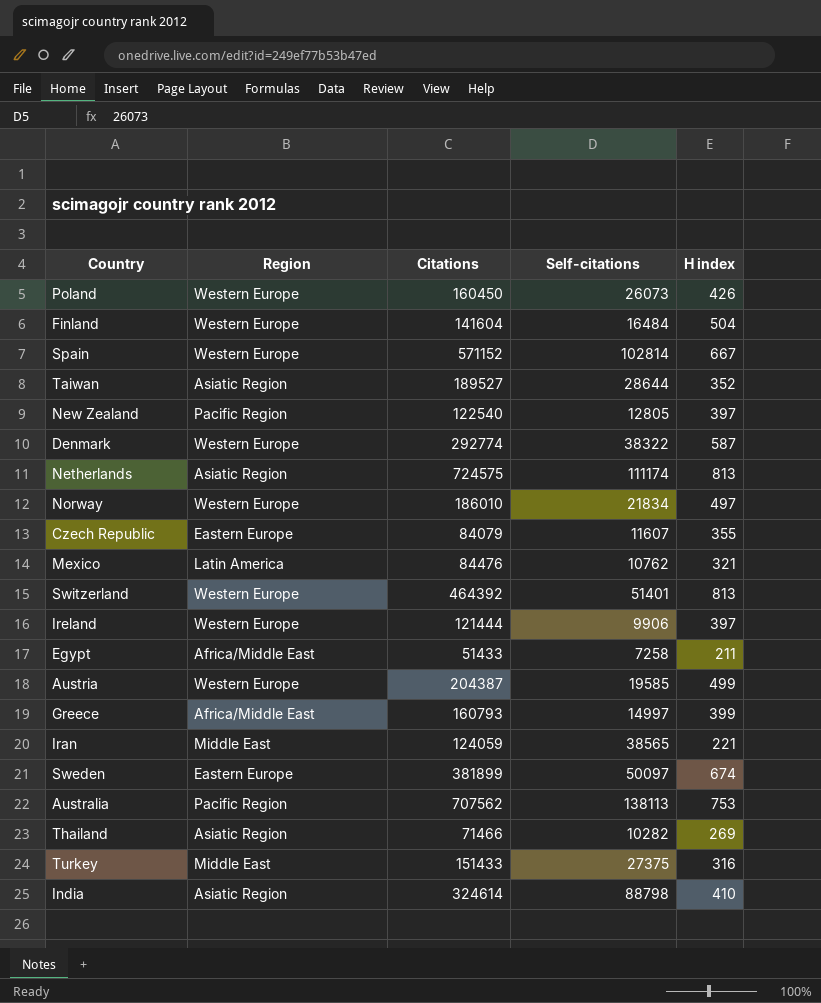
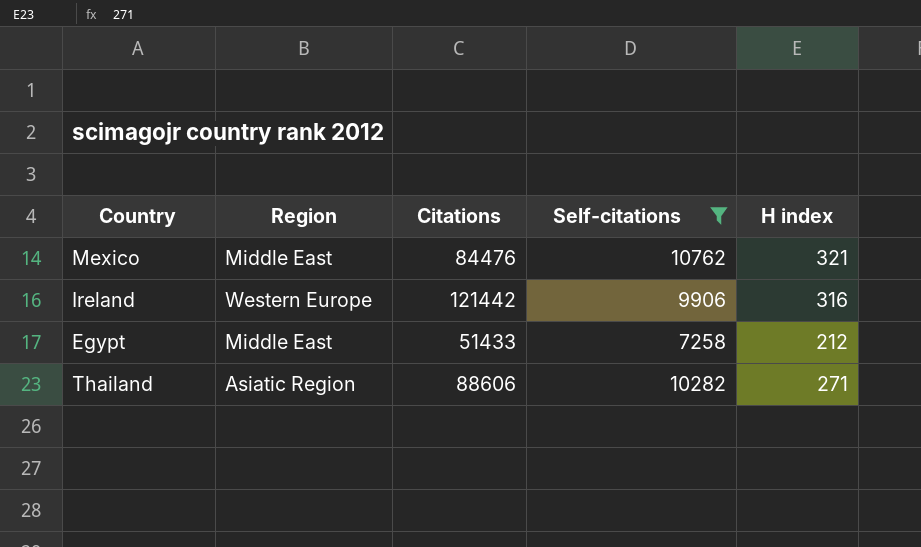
filter: none -> Self-citations <= 10762
Mexico | Region: Latin America -> Middle East
Ireland | Citations: 121444 -> 121442
Ireland | H index: 397 -> 316
Egypt | Region: Africa/Middle East -> Middle East
Egypt | H index: 211 -> 212
Thailand | Citations: 71466 -> 88606
Thailand | H index: 269 -> 271

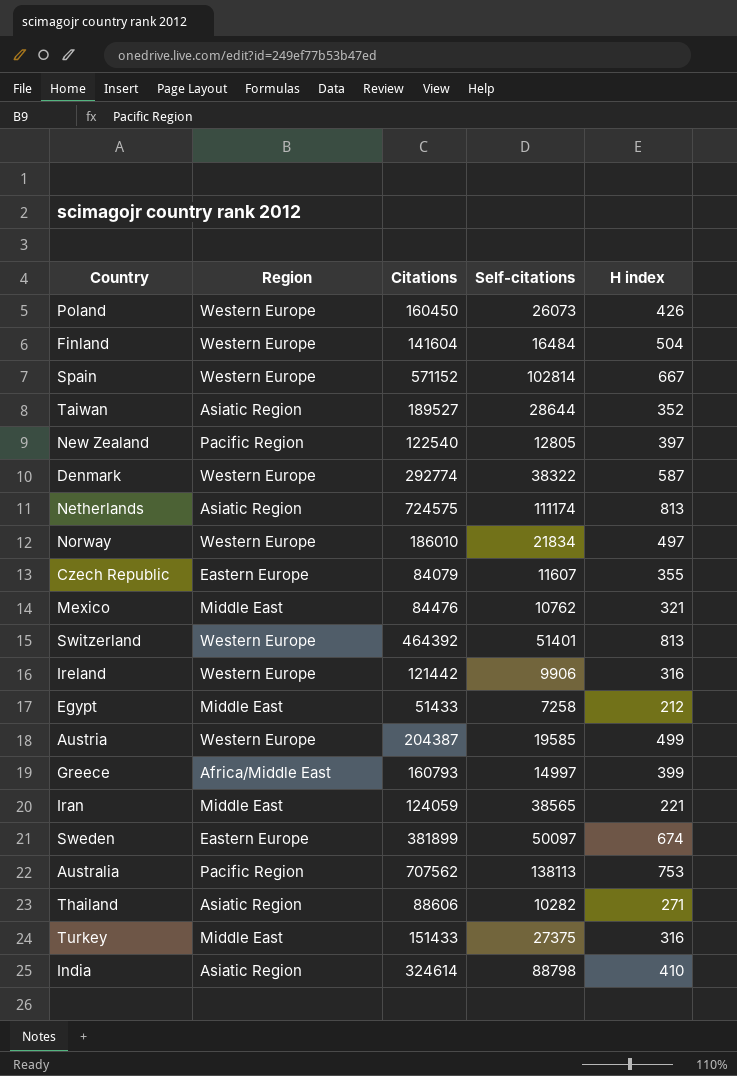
filter: Self-citations <= 10762 -> none

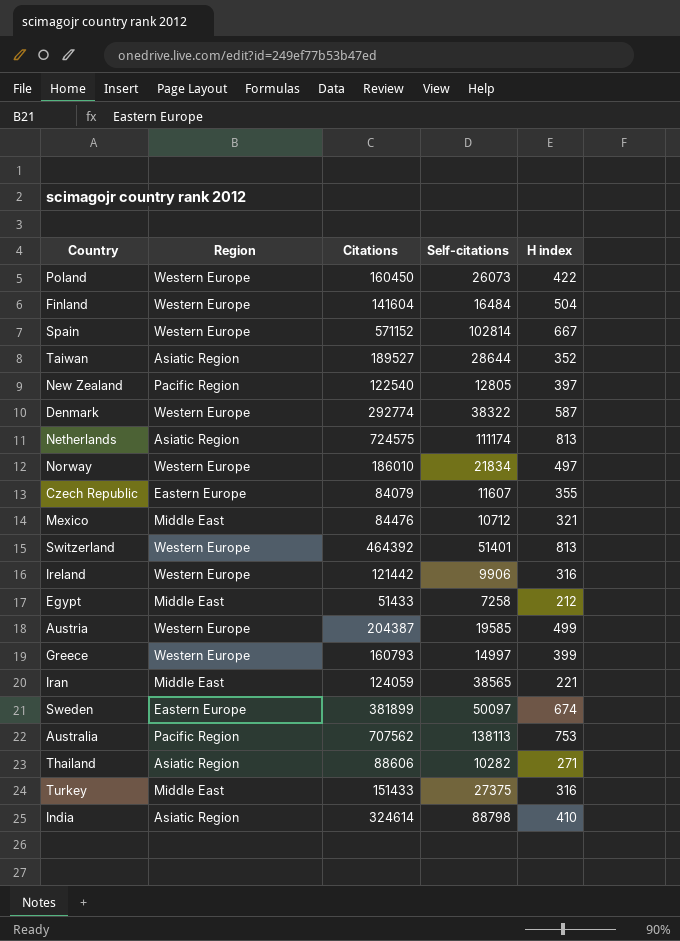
Poland | H index: 426 -> 422
Mexico | Self-citations: 10762 -> 10712
Greece | Region: Africa/Middle East -> Western Europe

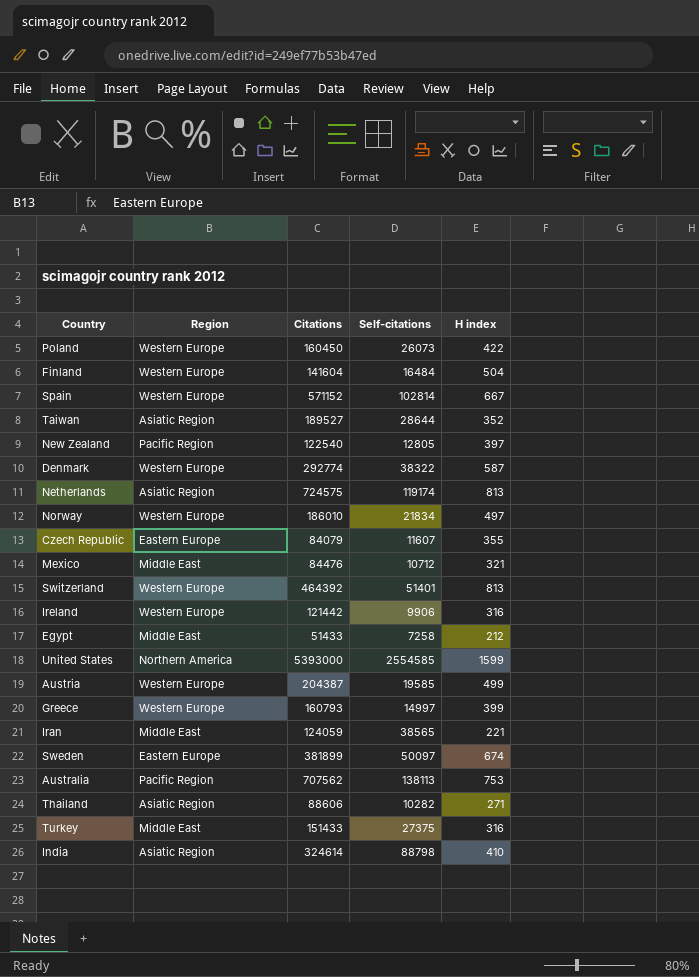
Netherlands | Self-citations: 111174 -> 119174
row United States: none -> Northern America | 5393000 | 2554585 | 1599

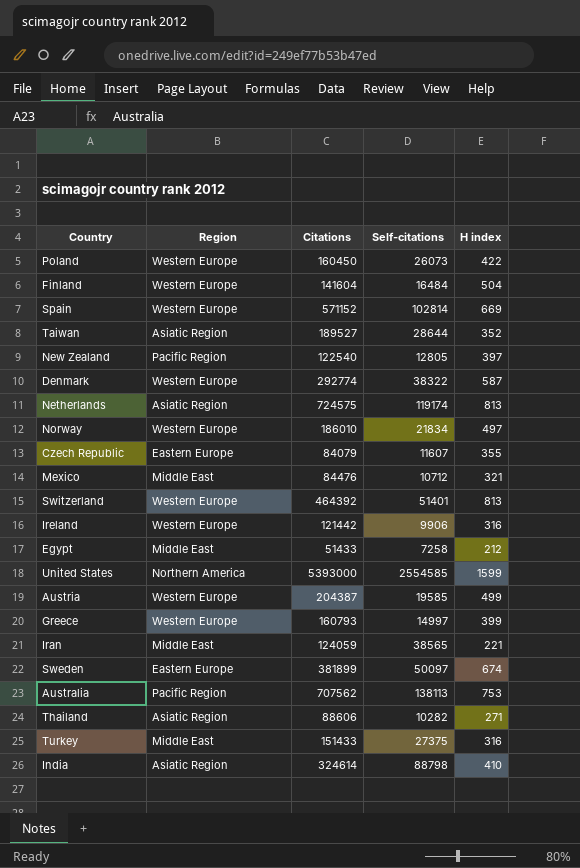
Spain | H index: 667 -> 669

